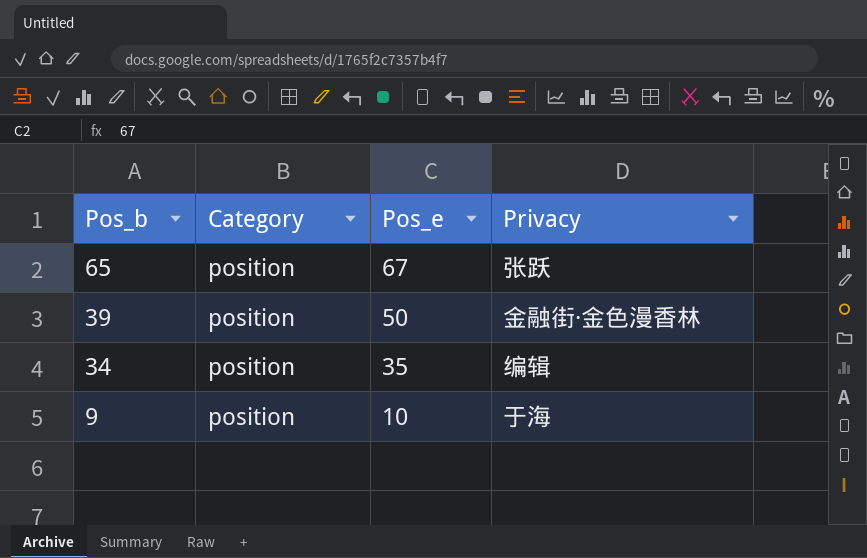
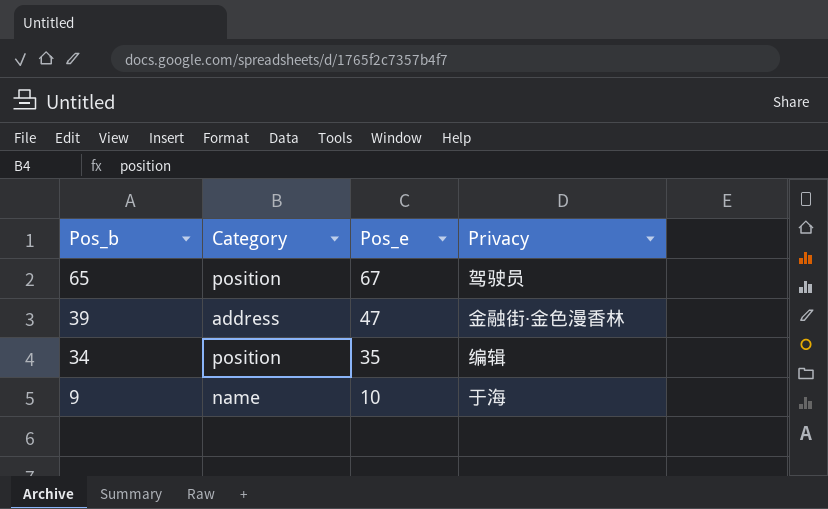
65 | Privacy: 张跃 -> 驾驶员
39 | Category: position -> address
39 | Pos_e: 50 -> 47
9 | Category: position -> name

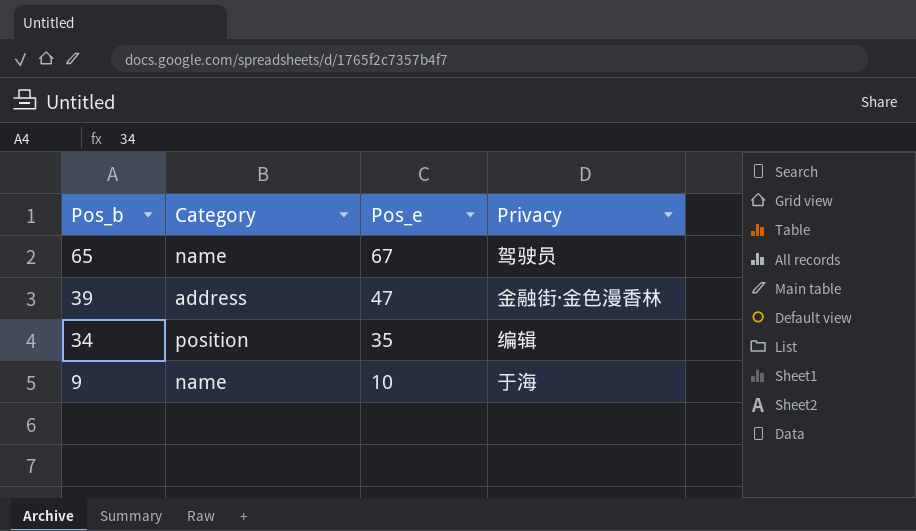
65 | Category: position -> name

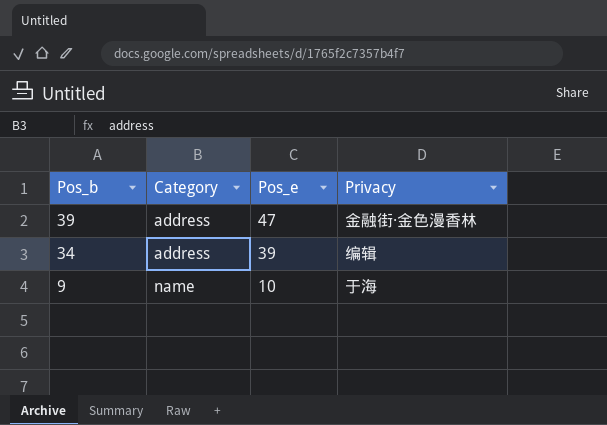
row 65: name | 67 | 驾驶员 -> none
34 | Category: position -> address
34 | Pos_e: 35 -> 39

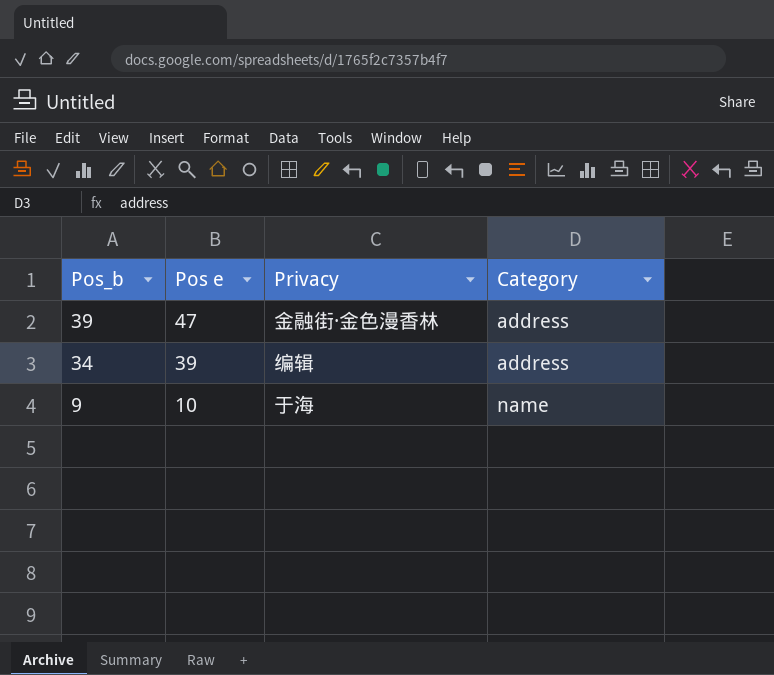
column name: Pos_e -> Pos e
column Category | position: 2 -> 4

